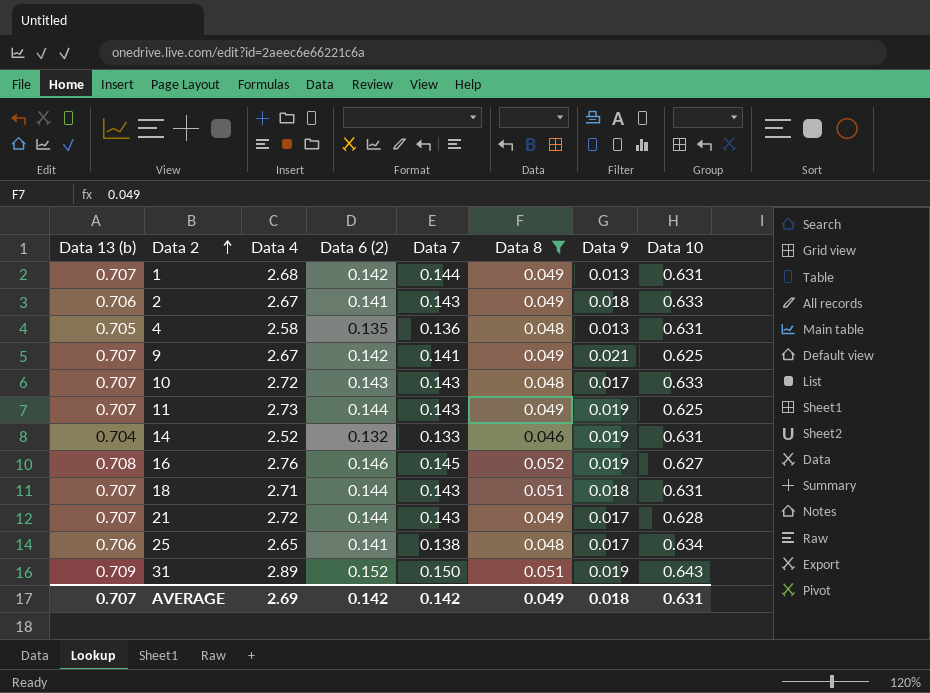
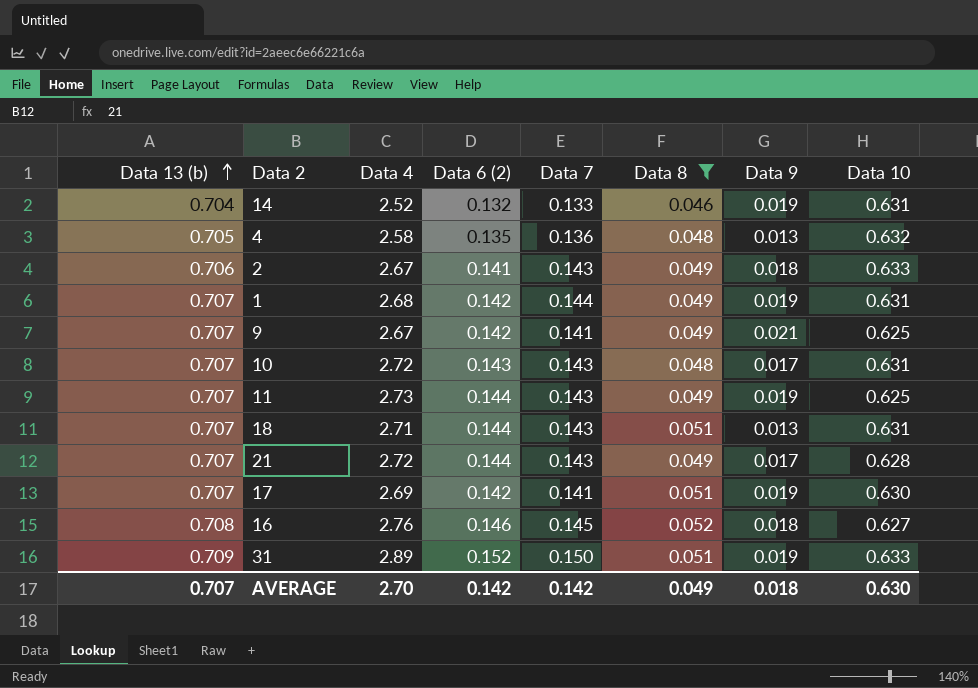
row order: Data 2 ascending -> Data 13 (b) ascending
row 25: 0.706 | 2.65 | 0.141 | 0.138 | 0.048 | 0.017 | 0.634 -> none
4 | Data 10: 0.631 -> 0.632
1 | Data 9: 0.013 -> 0.019
10 | Data 10: 0.633 -> 0.631
18 | Data 9: 0.018 -> 0.013
row 17: none -> 0.707 | 2.69 | 0.142 | 0.141 | 0.051 | 0.019 | 0.630
16 | Data 9: 0.019 -> 0.018
31 | Data 10: 0.643 -> 0.633
AVERAGE | Data 4: 2.69 -> 2.70
AVERAGE | Data 10: 0.631 -> 0.630

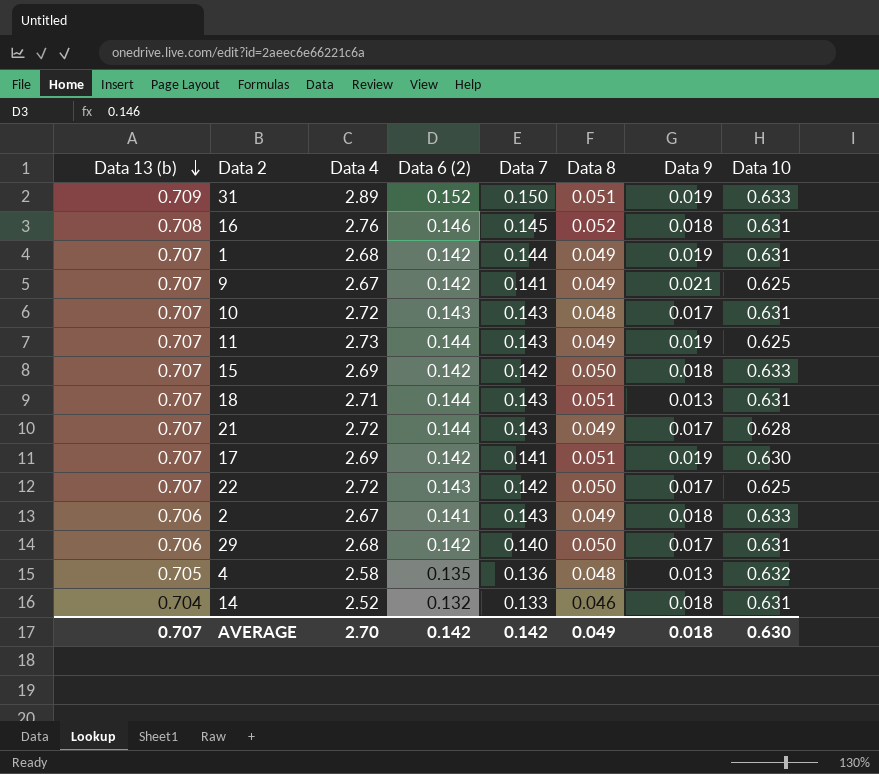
filter: Data 8 != 0.050 -> none
row order: Data 13 (b) ascending -> Data 13 (b) descending
16 | Data 10: 0.627 -> 0.631
14 | Data 9: 0.019 -> 0.018

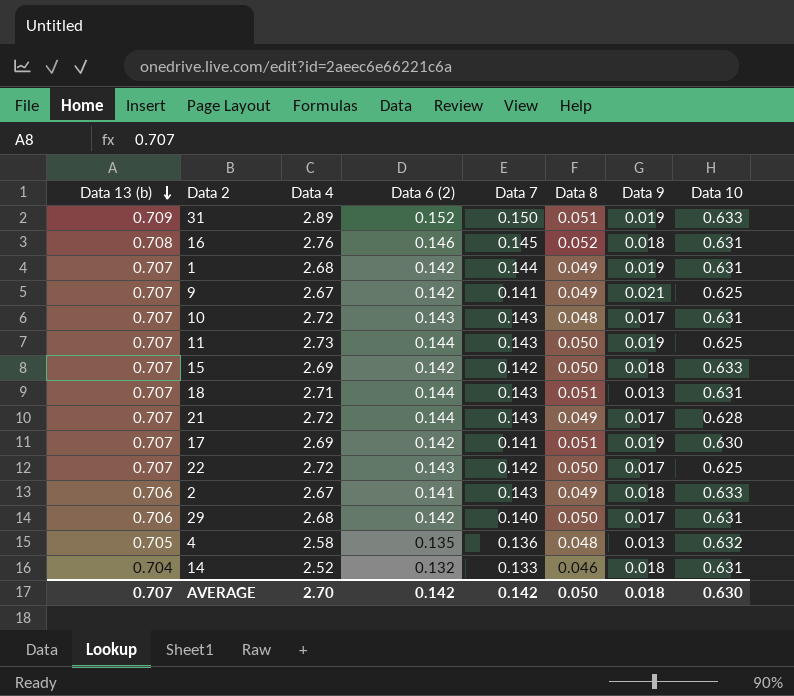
11 | Data 8: 0.049 -> 0.050
AVERAGE | Data 8: 0.049 -> 0.050

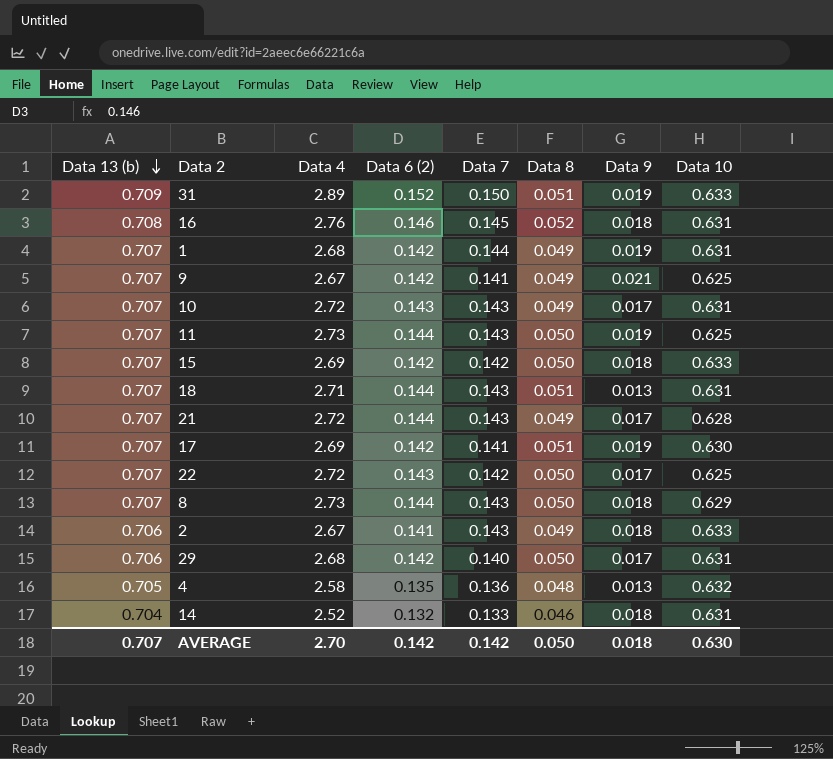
10 | Data 8: 0.048 -> 0.049
row 8: none -> 0.707 | 2.73 | 0.144 | 0.143 | 0.050 | 0.018 | 0.629

